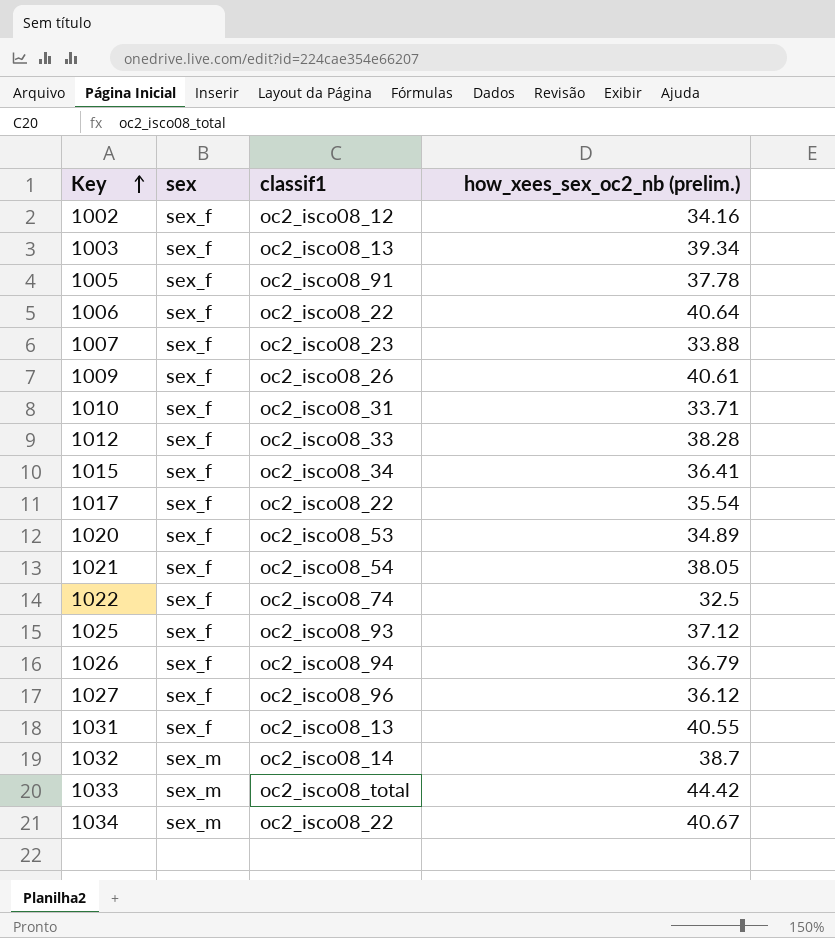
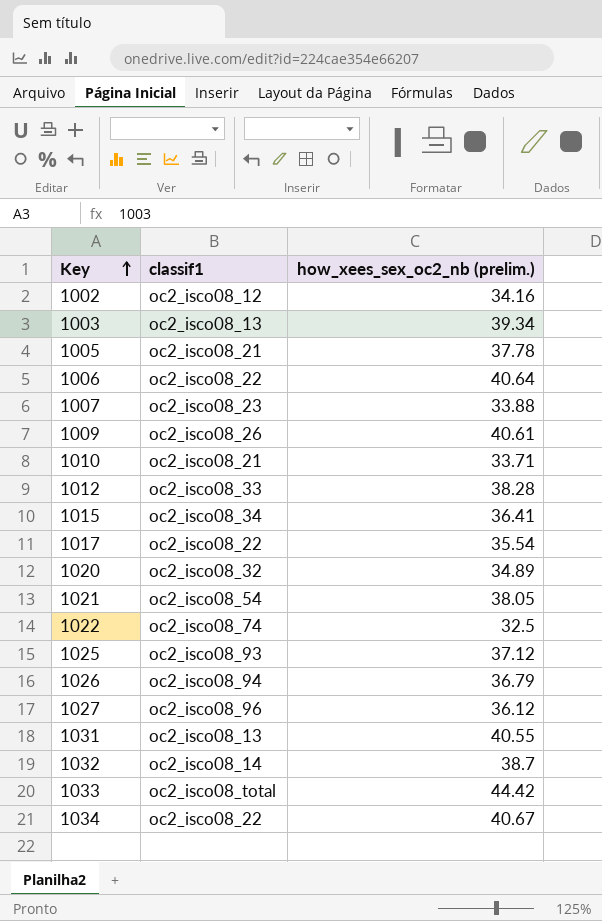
column sex | position: 2 -> none
1005 | classif1: oc2_isco08_91 -> oc2_isco08_21
1010 | classif1: oc2_isco08_31 -> oc2_isco08_21
1020 | classif1: oc2_isco08_53 -> oc2_isco08_32

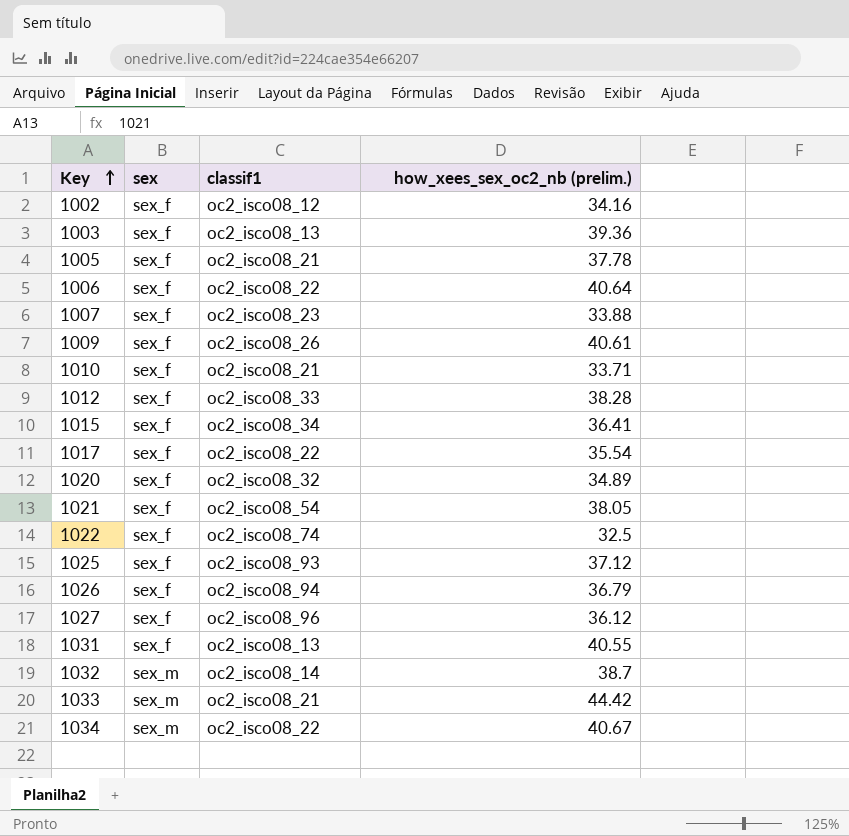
column sex | position: none -> 2
1003 | how_xees_sex_oc2_nb (prelim.): 39.34 -> 39.36
1033 | classif1: oc2_isco08_total -> oc2_isco08_21

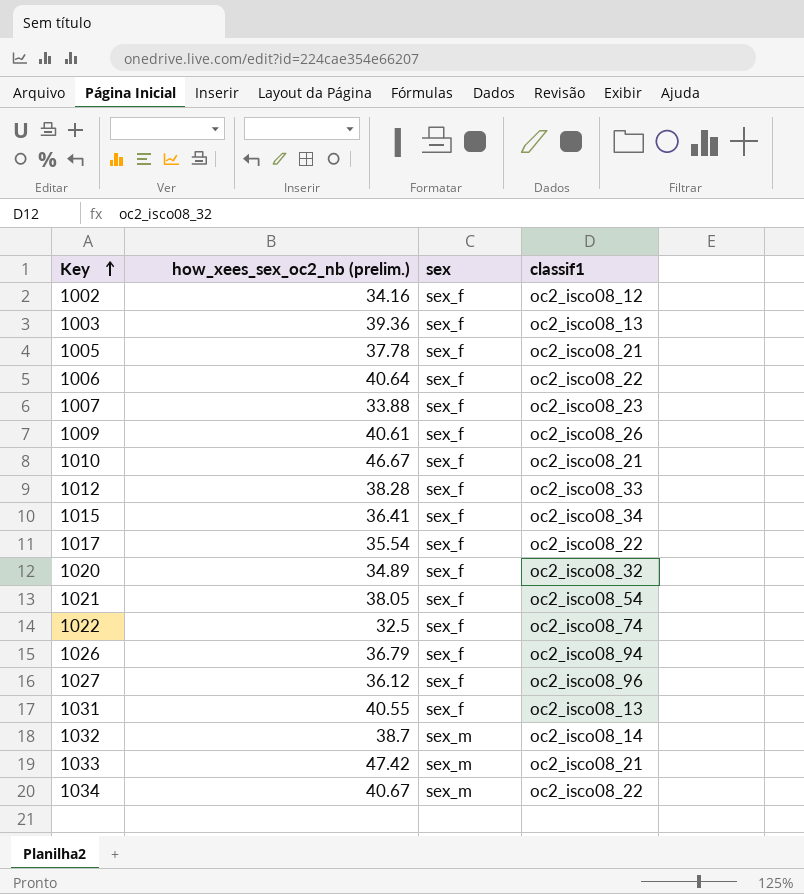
column how_xees_sex_oc2_nb (prelim.) | position: 4 -> 2
row 1025: sex_f | oc2_isco08_93 | 37.12 -> none
1010 | how_xees_sex_oc2_nb (prelim.): 33.71 -> 46.67
1033 | how_xees_sex_oc2_nb (prelim.): 44.42 -> 47.42

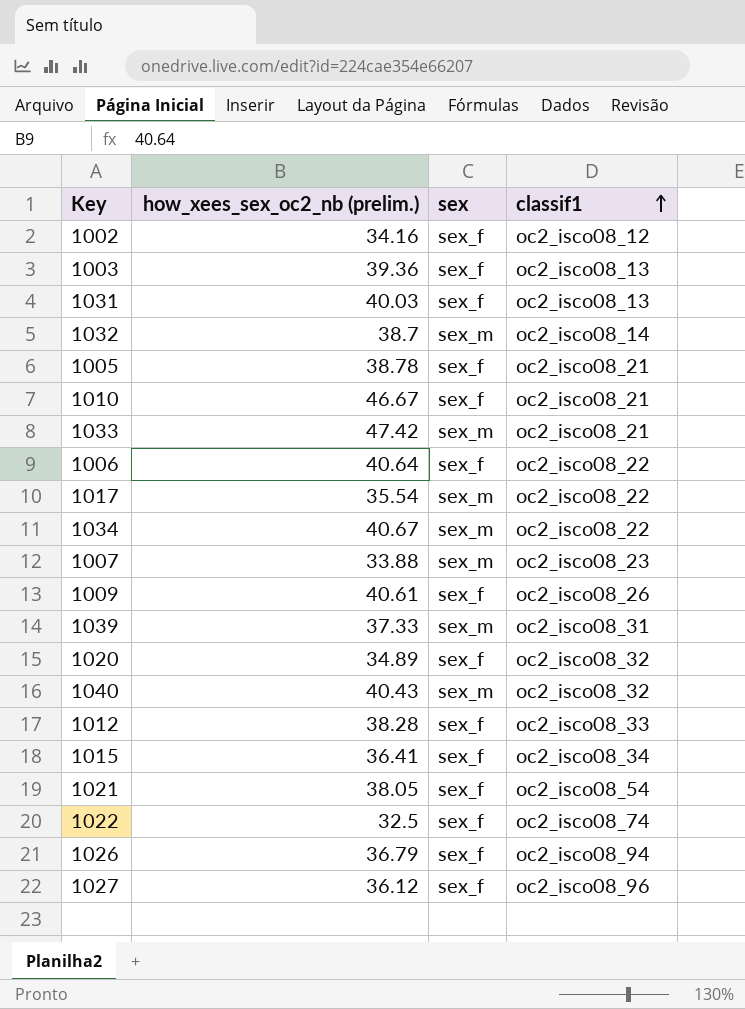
row order: Key ascending -> classif1 ascending
1031 | how_xees_sex_oc2_nb (prelim.): 40.55 -> 40.03
1005 | how_xees_sex_oc2_nb (prelim.): 37.78 -> 38.78
1017 | sex: sex_f -> sex_m
1007 | sex: sex_f -> sex_m
row 1039: none -> 37.33 | sex_m | oc2_isco08_31
row 1040: none -> 40.43 | sex_m | oc2_isco08_32

